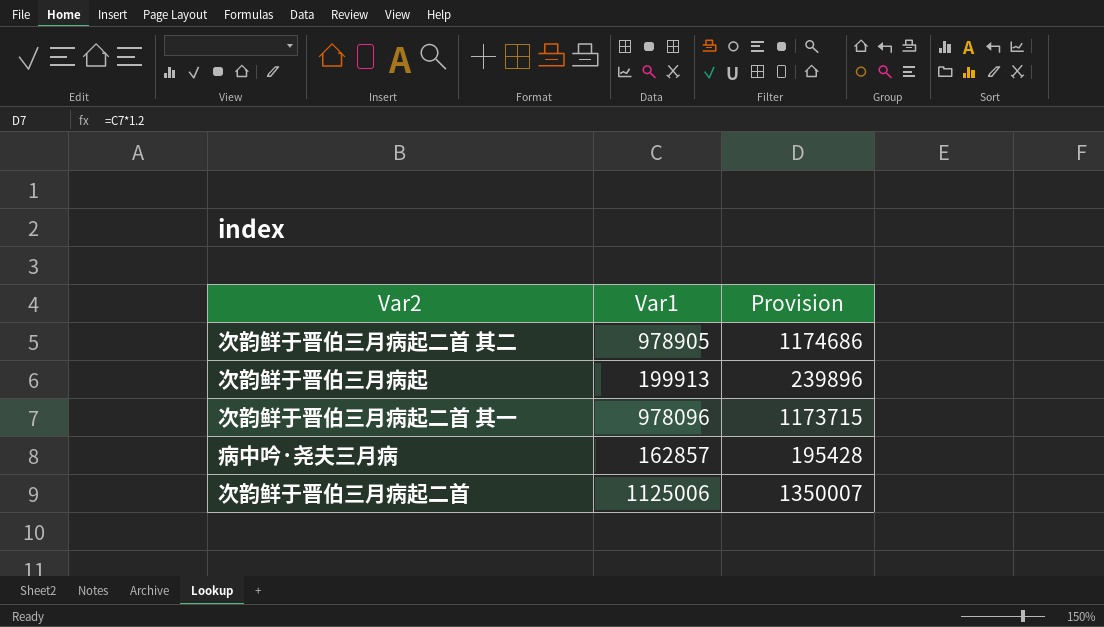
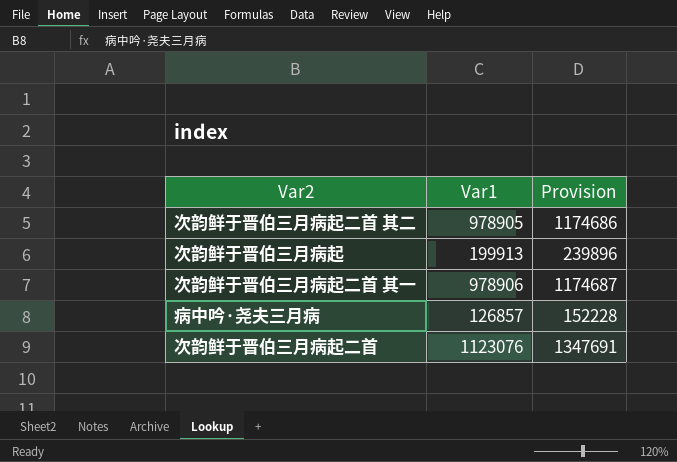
次韵鲜于晋伯三月病起二首 其一 | Var1: 978096 -> 978906
次韵鲜于晋伯三月病起二首 其一 | Provision: 1173715 -> 1174687
病中吟·尧夫三月病 | Var1: 162857 -> 126857
病中吟·尧夫三月病 | Provision: 195428 -> 152228
次韵鲜于晋伯三月病起二首 | Var1: 1125006 -> 1123076
次韵鲜于晋伯三月病起二首 | Provision: 1350007 -> 1347691

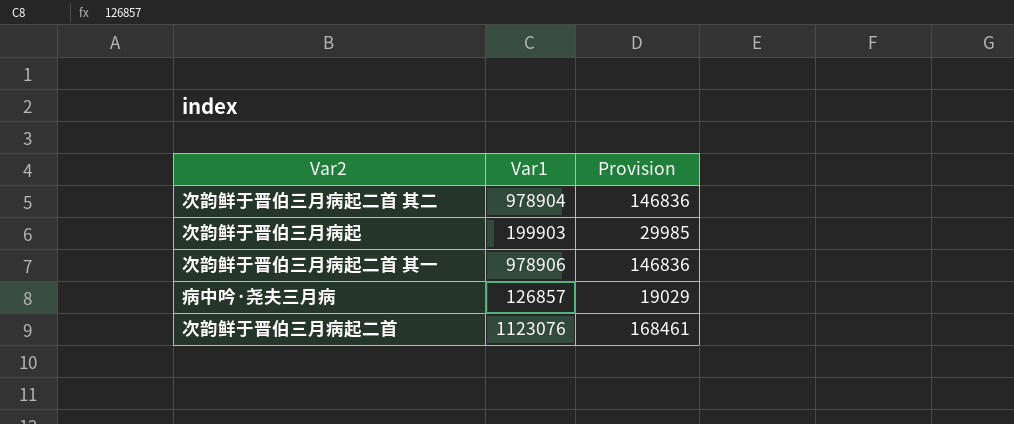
column Provision | formula: [Var1] * 1.2 -> [Var1] * 0.15
次韵鲜于晋伯三月病起二首 其二 | Var1: 978905 -> 978904
次韵鲜于晋伯三月病起 | Var1: 199913 -> 199903

